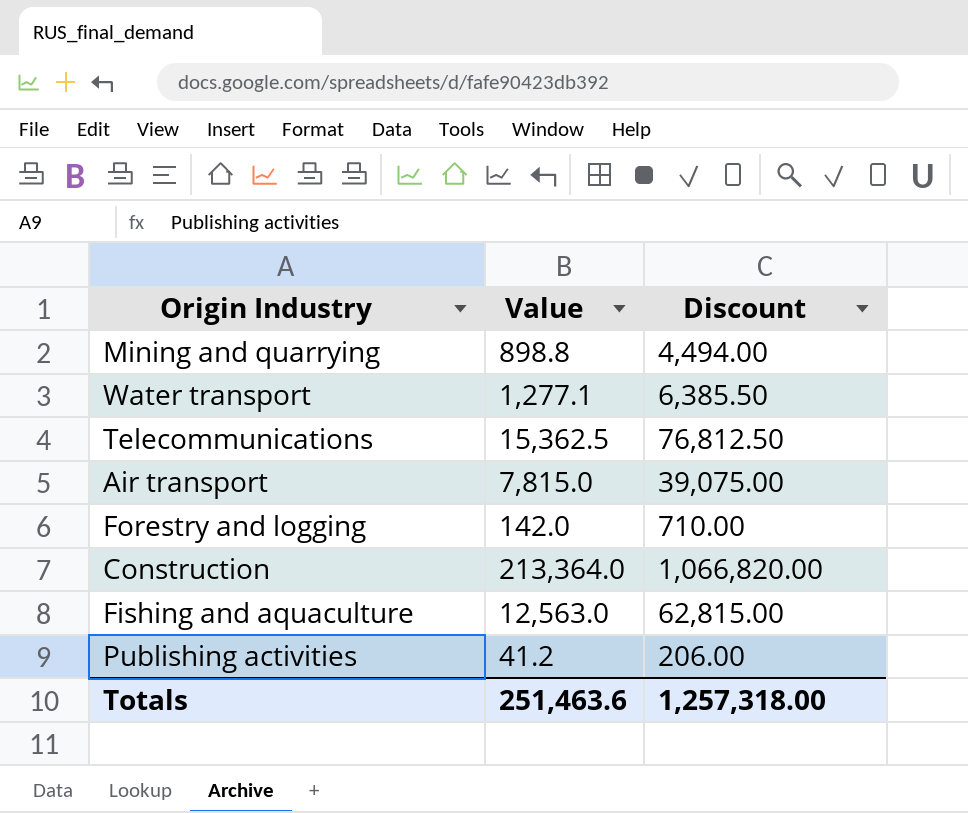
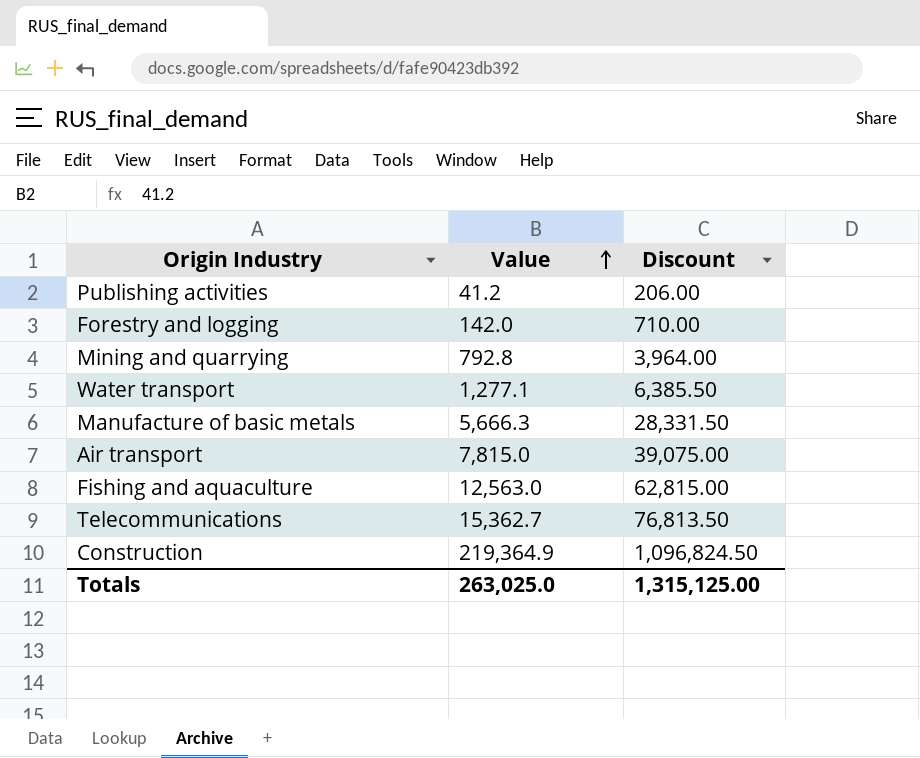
row order: none -> Value ascending
Mining and quarrying | Value: 898.8 -> 792.8
Mining and quarrying | Discount: 4,494.00 -> 3,964.00
row Manufacture of basic metals: none -> 5,666.3 | 28,331.50
Telecommunications | Value: 15,362.5 -> 15,362.7
Telecommunications | Discount: 76,812.50 -> 76,813.50
Construction | Value: 213,364.0 -> 219,364.9
Construction | Discount: 1,066,820.00 -> 1,096,824.50
Totals | Value: 251,463.6 -> 263,025.0
Totals | Discount: 1,257,318.00 -> 1,315,125.00

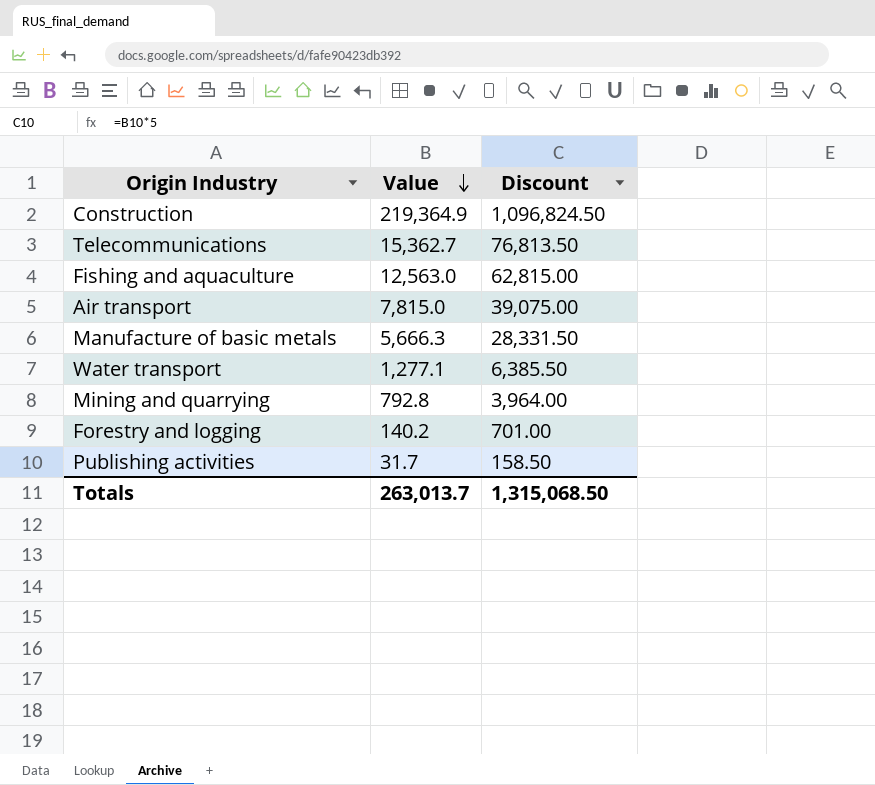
row order: Value ascending -> Value descending
Forestry and logging | Value: 142.0 -> 140.2
Forestry and logging | Discount: 710.00 -> 701.00
Publishing activities | Value: 41.2 -> 31.7
Publishing activities | Discount: 206.00 -> 158.50
Totals | Value: 263,025.0 -> 263,013.7
Totals | Discount: 1,315,125.00 -> 1,315,068.50

